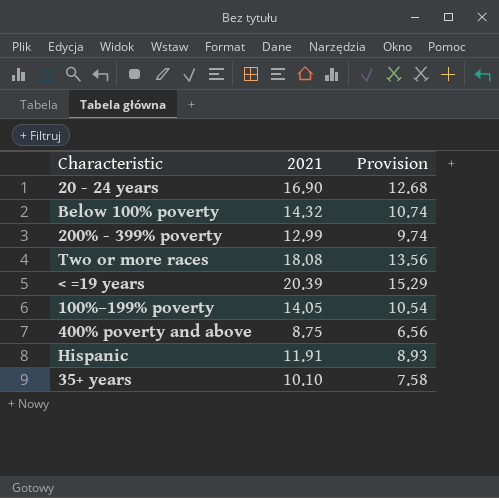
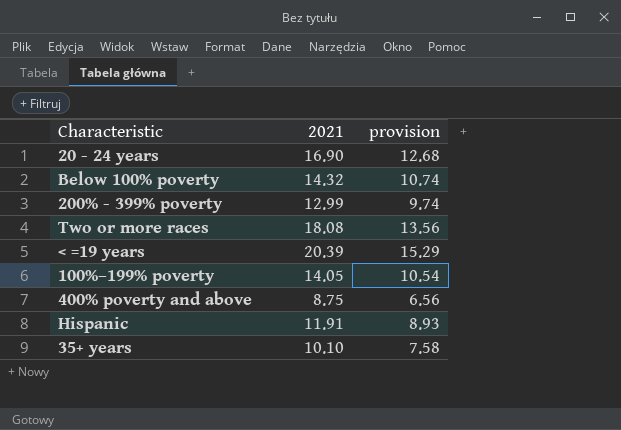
column name: Provision -> provision

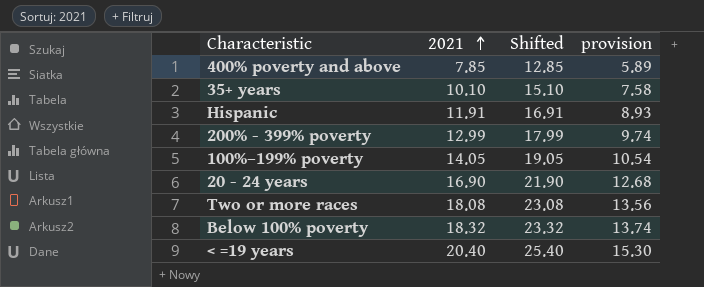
row order: none -> 2021 ascending
column Shifted | formula: none -> [2021] + 5
400% poverty and above | 2021: 8.75 -> 7.85
400% poverty and above | provision: 6.56 -> 5.89
Below 100% poverty | 2021: 14.32 -> 18.32
Below 100% poverty | provision: 10.74 -> 13.74
< =19 years | 2021: 20.39 -> 20.40
< =19 years | provision: 15.29 -> 15.30

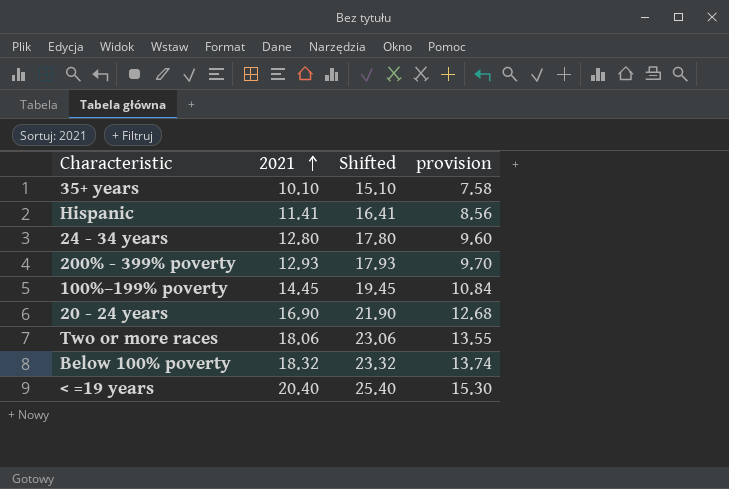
row 400% poverty and above: 7.85 | 12.85 | 5.89 -> none
Hispanic | 2021: 11.91 -> 11.41
Hispanic | Shifted: 16.91 -> 16.41
Hispanic | provision: 8.93 -> 8.56
row 24 - 34 years: none -> 12.80 | 17.80 | 9.60
200% - 399% poverty | 2021: 12.99 -> 12.93
200% - 399% poverty | Shifted: 17.99 -> 17.93
200% - 399% poverty | provision: 9.74 -> 9.70
100%–199% poverty | 2021: 14.05 -> 14.45
100%–199% poverty | Shifted: 19.05 -> 19.45
100%–199% poverty | provision: 10.54 -> 10.84
Two or more races | 2021: 18.08 -> 18.06
Two or more races | Shifted: 23.08 -> 23.06
Two or more races | provision: 13.56 -> 13.55

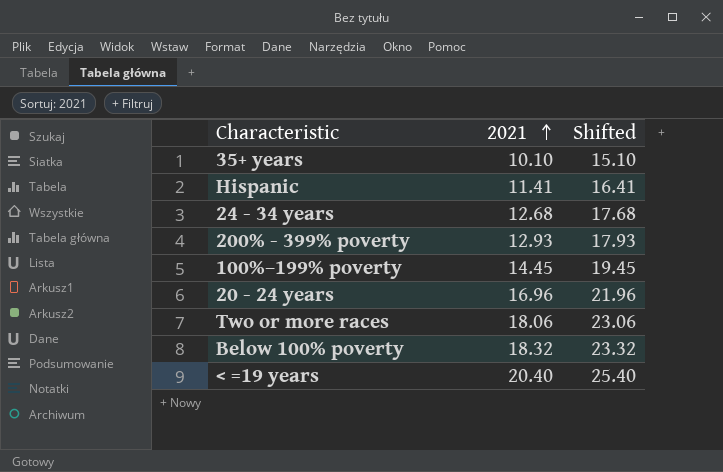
column provision | formula: [2021] * 0.75 -> none
24 - 34 years | 2021: 12.80 -> 12.68
24 - 34 years | Shifted: 17.80 -> 17.68
20 - 24 years | 2021: 16.90 -> 16.96
20 - 24 years | Shifted: 21.90 -> 21.96

